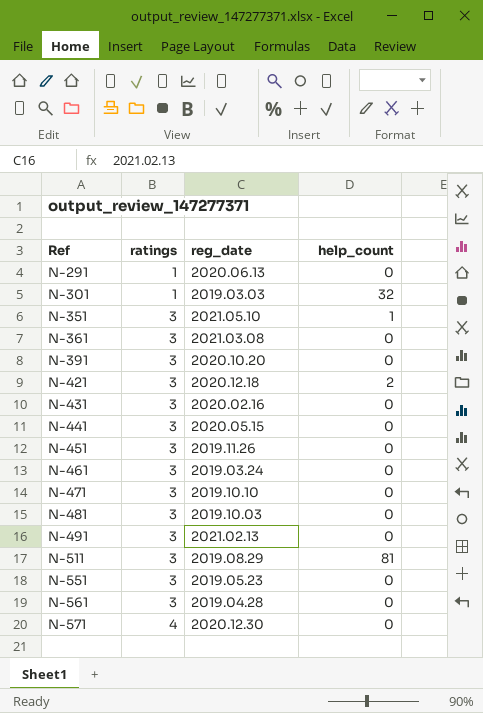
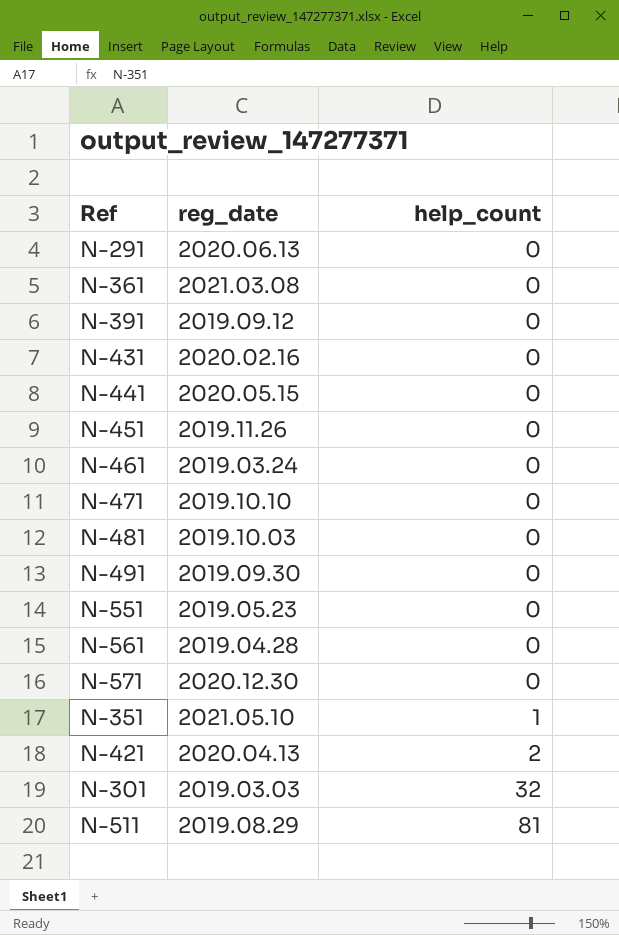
row order: Ref ascending -> help_count ascending
column ratings | position: 2 -> none
N-391 | reg_date: 2020.10.20 -> 2019.09.12
N-491 | reg_date: 2021.02.13 -> 2019.09.30
N-421 | reg_date: 2020.12.18 -> 2020.04.13

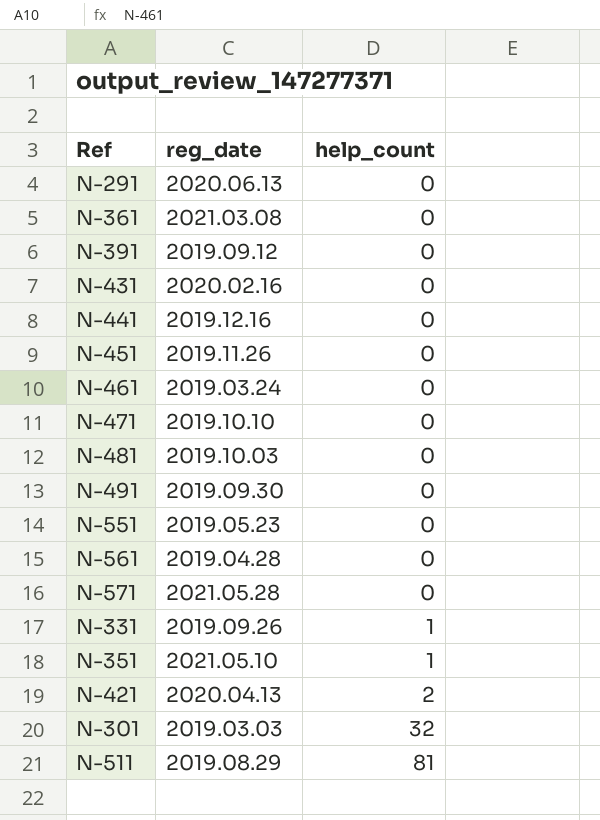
N-441 | reg_date: 2020.05.15 -> 2019.12.16
N-571 | reg_date: 2020.12.30 -> 2021.05.28
row N-331: none -> 2019.09.26 | 1

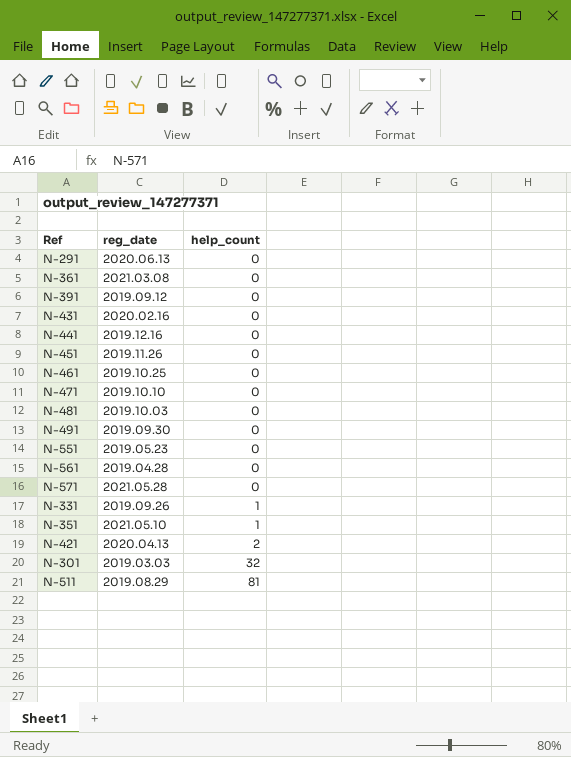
N-461 | reg_date: 2019.03.24 -> 2019.10.25

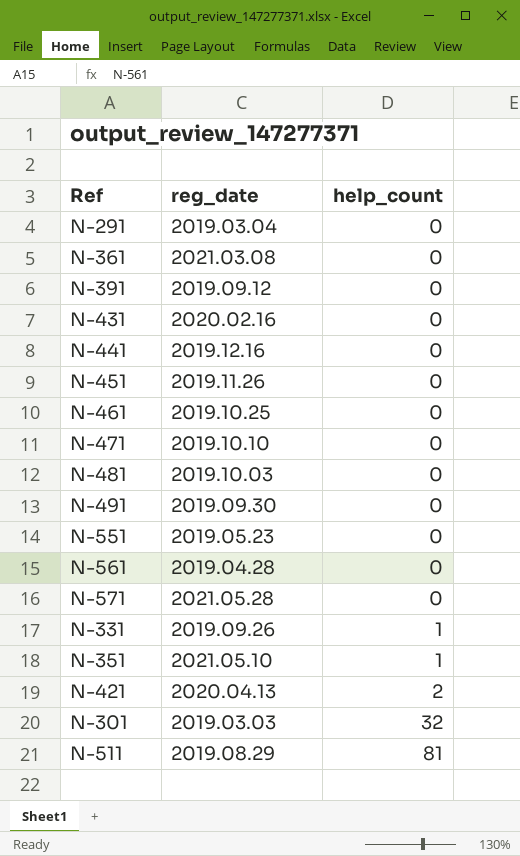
N-291 | reg_date: 2020.06.13 -> 2019.03.04

